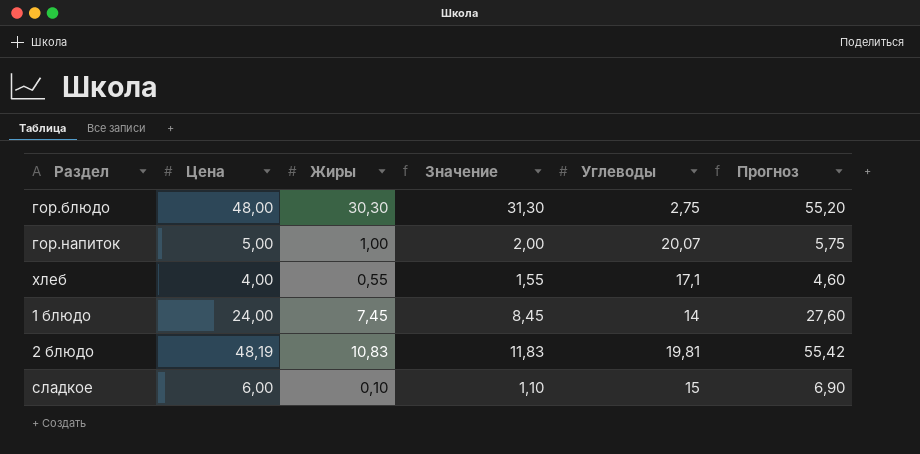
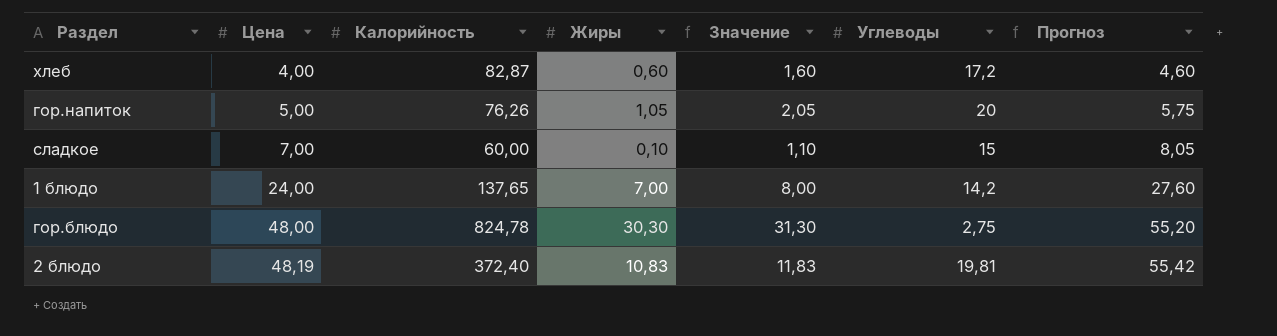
row order: none -> Цена ascending
column Калорийность | position: none -> 3
хлеб | Жиры: 0,55 -> 0,60
хлеб | Значение: 1,55 -> 1,60
хлеб | Углеводы: 17,1 -> 17,2
гор.напиток | Жиры: 1,00 -> 1,05
гор.напиток | Значение: 2,00 -> 2,05
гор.напиток | Углеводы: 20,07 -> 20
сладкое | Цена: 6,00 -> 7,00
сладкое | Прогноз: 6,90 -> 8,05
1 блюдо | Жиры: 7,45 -> 7,00
1 блюдо | Значение: 8,45 -> 8,00
1 блюдо | Углеводы: 14 -> 14,2

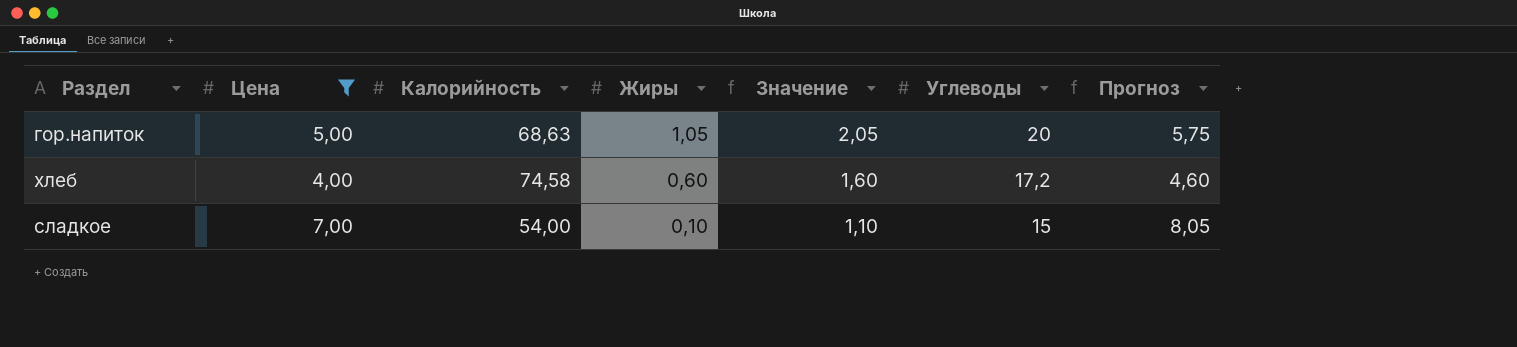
filter: none -> Цена <= 7,00
row order: Цена ascending -> Жиры descending
гор.напиток | Калорийность: 76,26 -> 68,63
хлеб | Калорийность: 82,87 -> 74,58
сладкое | Калорийность: 60,00 -> 54,00

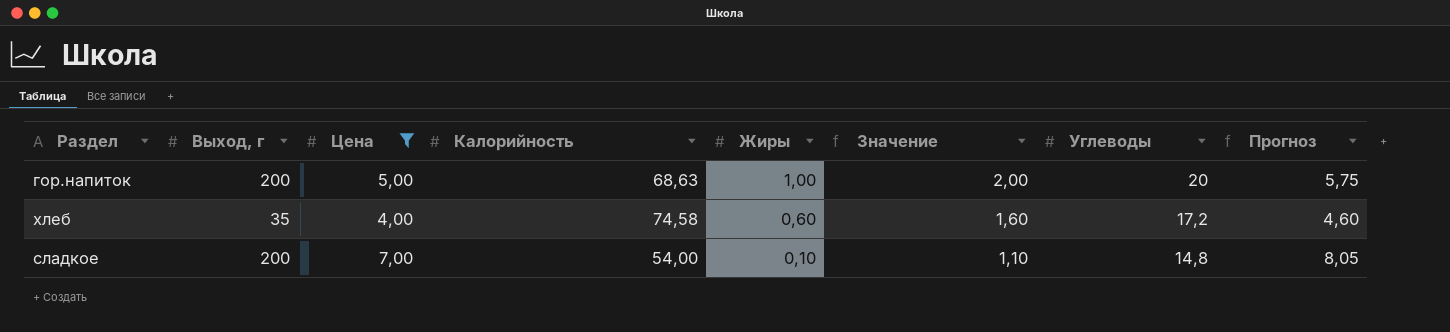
column Выход, г | position: none -> 2
гор.напиток | Жиры: 1,05 -> 1,00
гор.напиток | Значение: 2,05 -> 2,00
сладкое | Углеводы: 15 -> 14,8

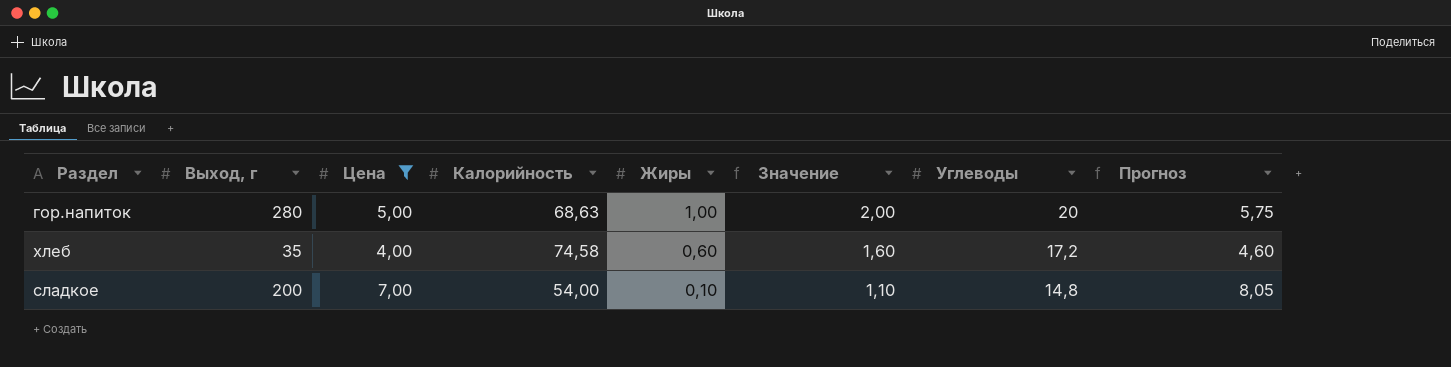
гор.напиток | Выход, г: 200 -> 280

